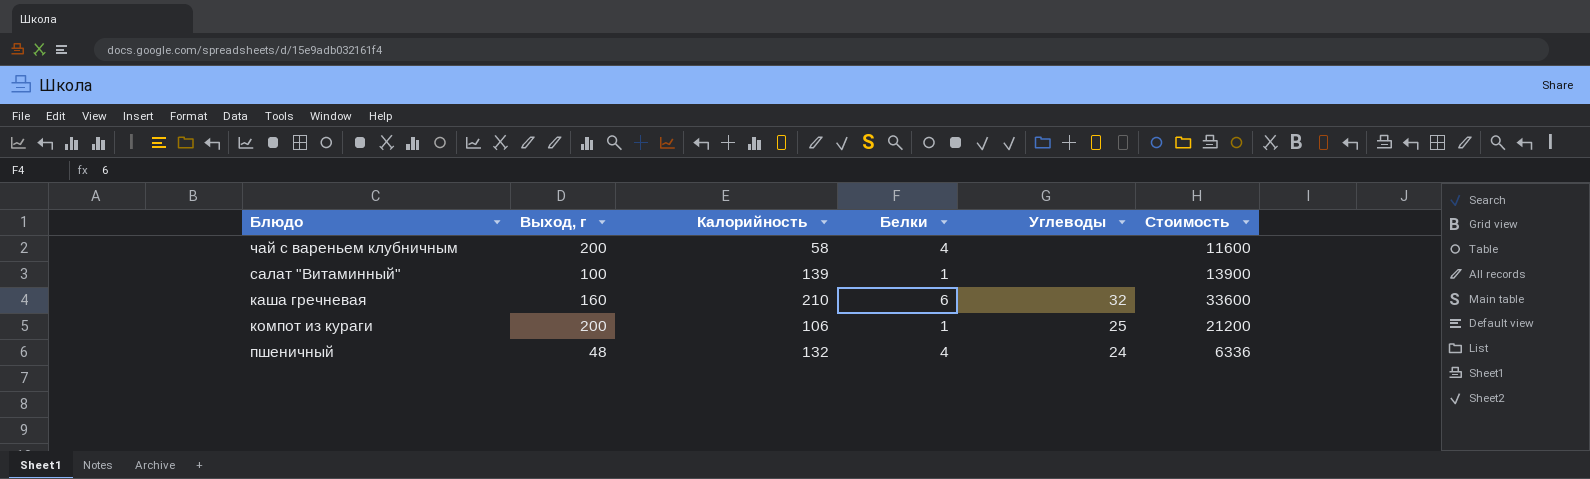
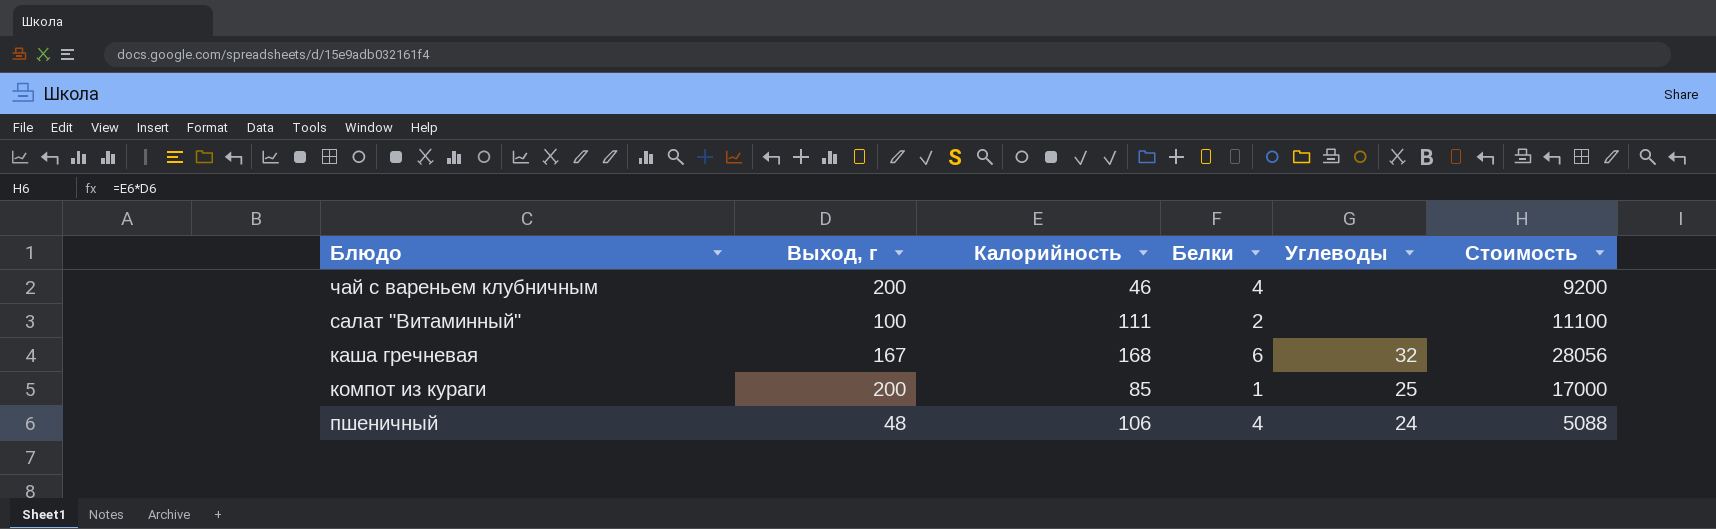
чай с вареньем клубничным | Калорийность: 58 -> 46
чай с вареньем клубничным | Стоимость: 11600 -> 9200
салат "Витаминный" | Калорийность: 139 -> 111
салат "Витаминный" | Белки: 1 -> 2
салат "Витаминный" | Стоимость: 13900 -> 11100
каша гречневая | Выход, г: 160 -> 167
каша гречневая | Калорийность: 210 -> 168
каша гречневая | Стоимость: 33600 -> 28056
компот из кураги | Калорийность: 106 -> 85
компот из кураги | Стоимость: 21200 -> 17000
пшеничный | Калорийность: 132 -> 106
пшеничный | Стоимость: 6336 -> 5088

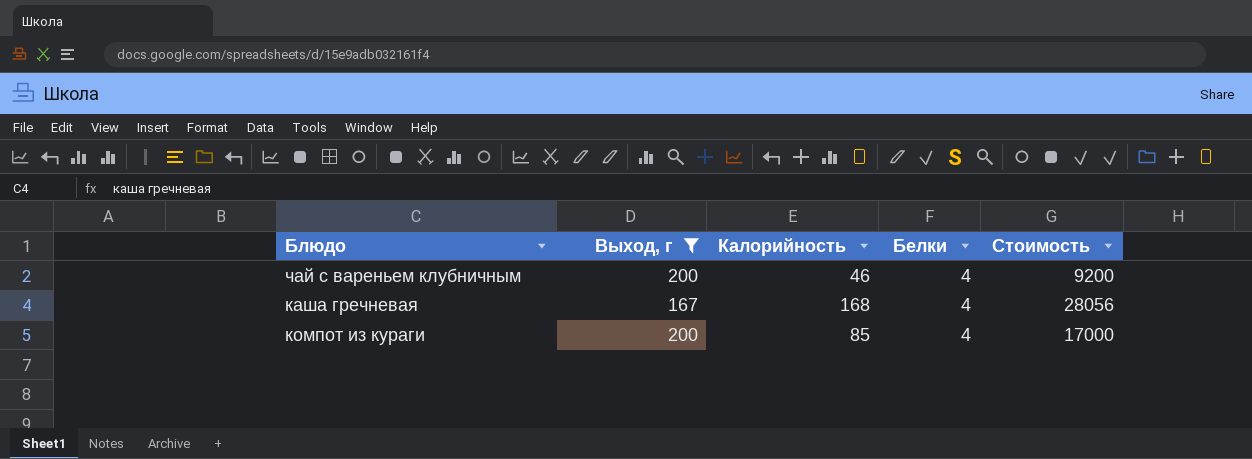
filter: none -> Выход, г >= 167
column Углеводы | position: 5 -> none
каша гречневая | Белки: 6 -> 4
компот из кураги | Белки: 1 -> 4

